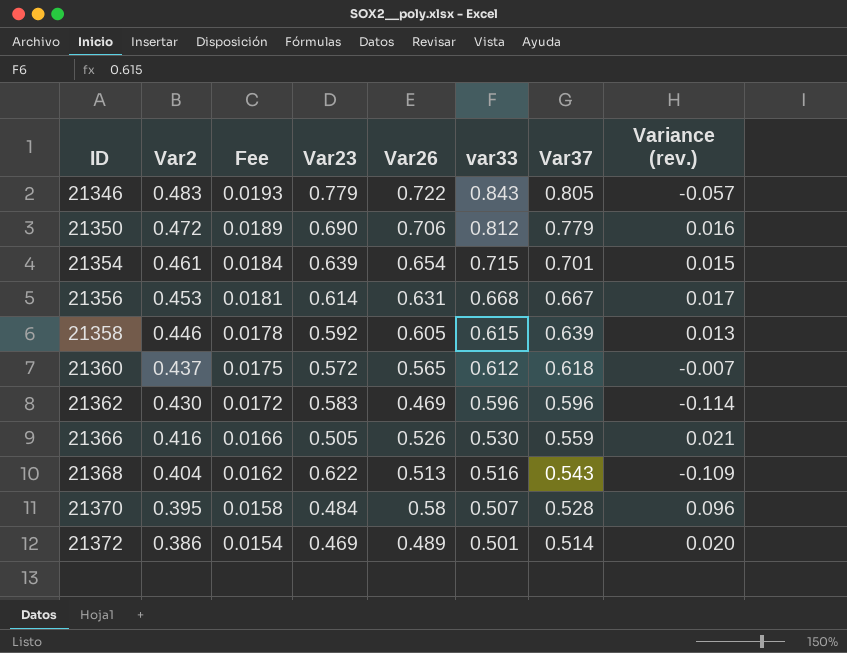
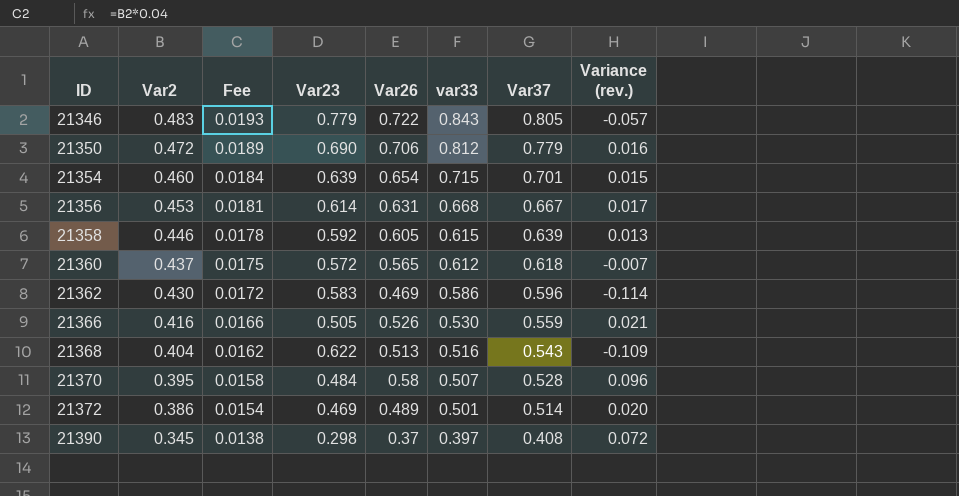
21354 | Var2: 0.461 -> 0.460
21362 | var33: 0.596 -> 0.586
row 21390: none -> 0.345 | 0.0138 | 0.298 | 0.37 | 0.397 | 0.408 | 0.072

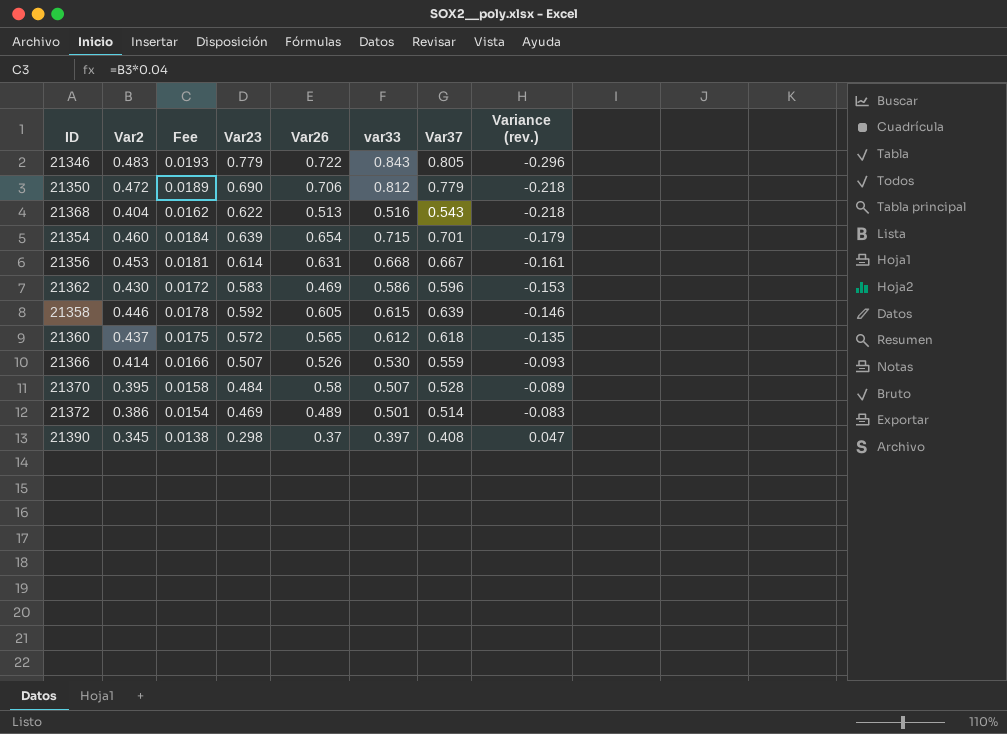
row order: ID ascending -> Variance (rev.) ascending
column Variance (rev.) | formula: [Var26] - [Var23] -> [Var2] - [Var23]
21366 | Var2: 0.416 -> 0.414
21366 | Var23: 0.505 -> 0.507

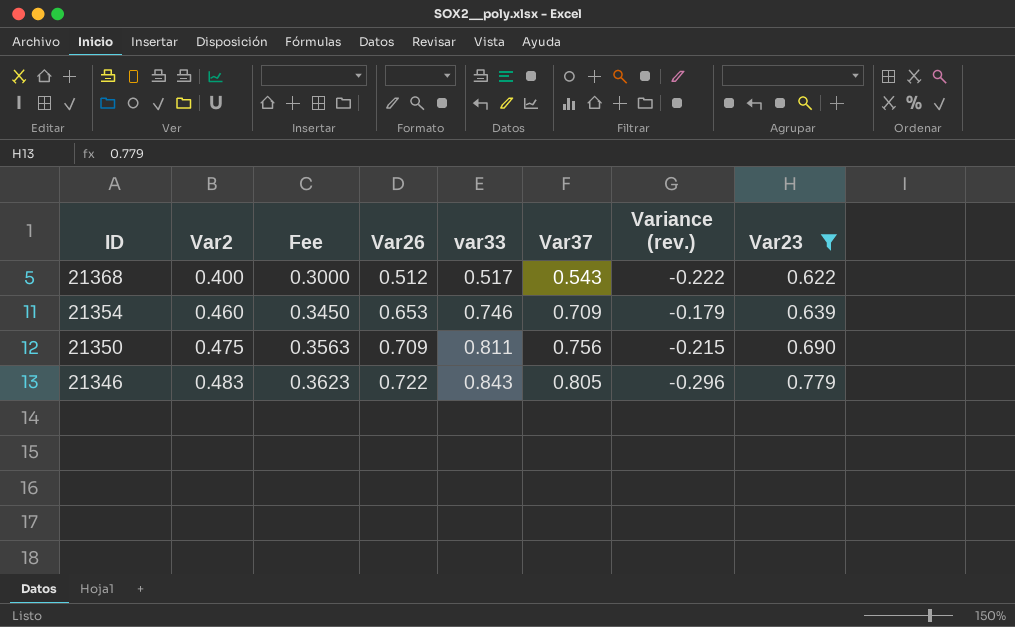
filter: none -> Var23 >= 0.622
row order: Variance (rev.) ascending -> ID descending
column Fee | formula: [Var2] * 0.04 -> [Var2] * 0.75
column Var23 | position: 4 -> 8
21368 | Var2: 0.404 -> 0.400
21368 | Var26: 0.513 -> 0.512
21368 | var33: 0.516 -> 0.517
21368 | Variance (rev.): -0.218 -> -0.222
21354 | Var26: 0.654 -> 0.653
21354 | var33: 0.715 -> 0.746
21354 | Var37: 0.701 -> 0.709
21350 | Var2: 0.472 -> 0.475
21350 | Var26: 0.706 -> 0.709
21350 | var33: 0.812 -> 0.811
21350 | Var37: 0.779 -> 0.756
21350 | Variance (rev.): -0.218 -> -0.215

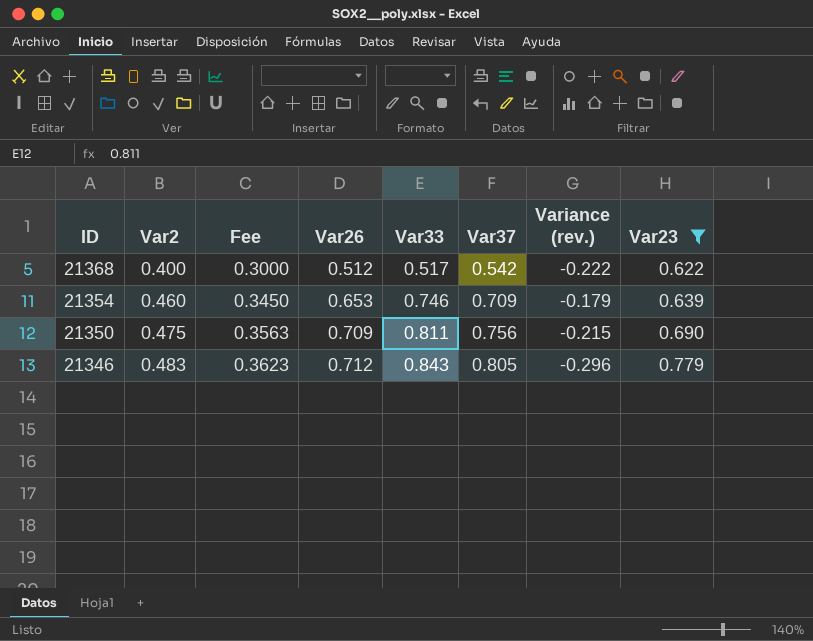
column name: var33 -> Var33
21368 | Var37: 0.543 -> 0.542
21346 | Var26: 0.722 -> 0.712

